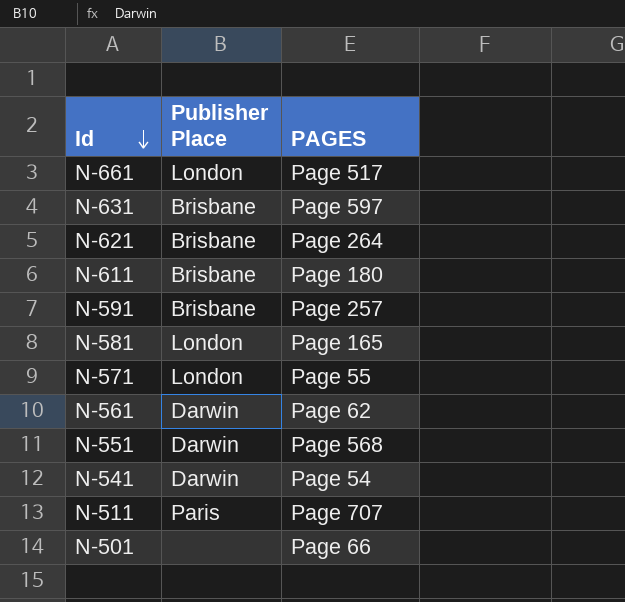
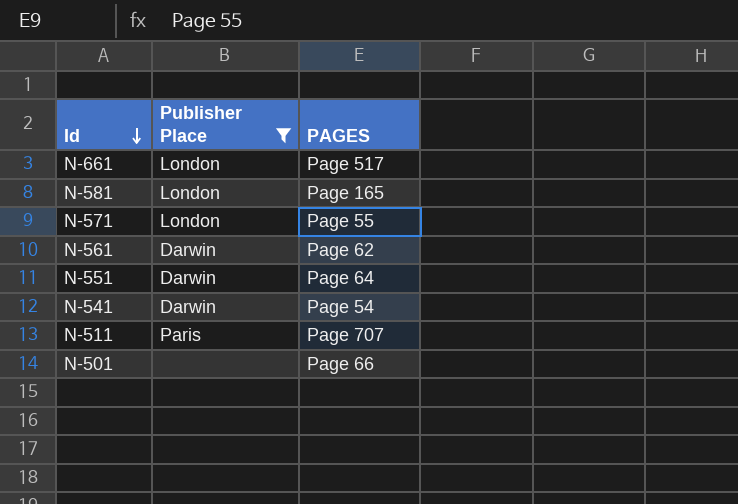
filter: none -> Publisher Place != Brisbane
N-551 | PAGES: Page 568 -> Page 64

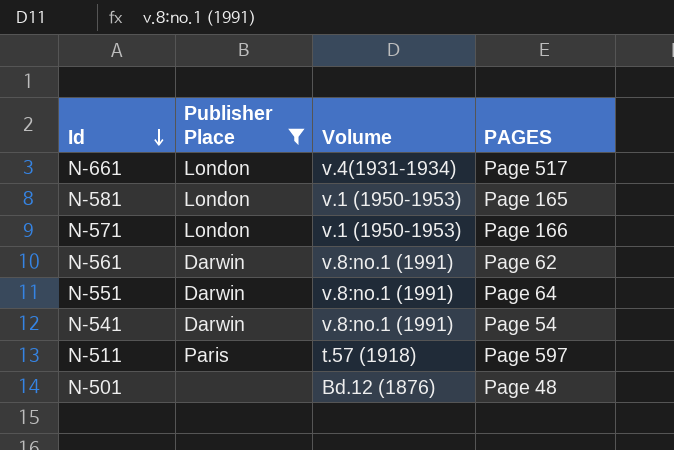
column Volume | position: none -> 3
N-571 | PAGES: Page 55 -> Page 166
N-511 | PAGES: Page 707 -> Page 597
N-501 | PAGES: Page 66 -> Page 48

